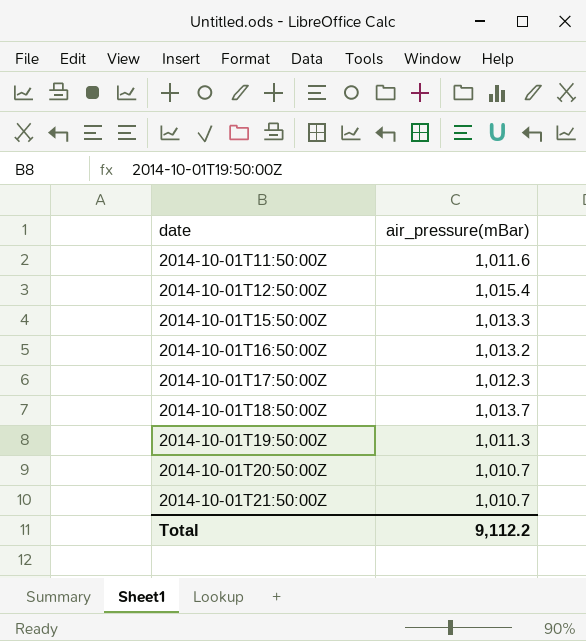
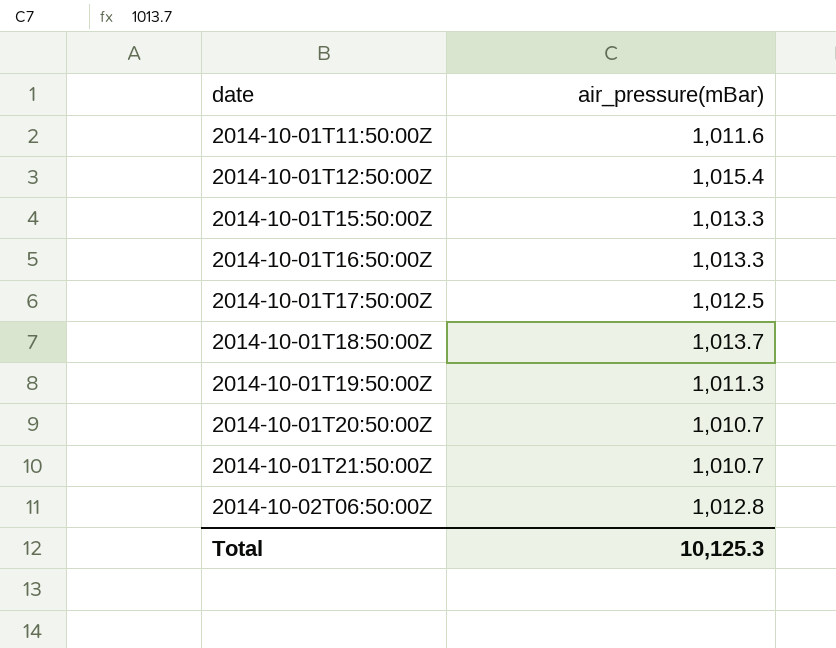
2014-10-01T16:50:00Z | air_pressure(mBar): 1,013.2 -> 1,013.3
2014-10-01T17:50:00Z | air_pressure(mBar): 1,012.3 -> 1,012.5
row 2014-10-02T06:50:00Z: none -> 1,012.8
Total | air_pressure(mBar): 9,112.2 -> 10,125.3

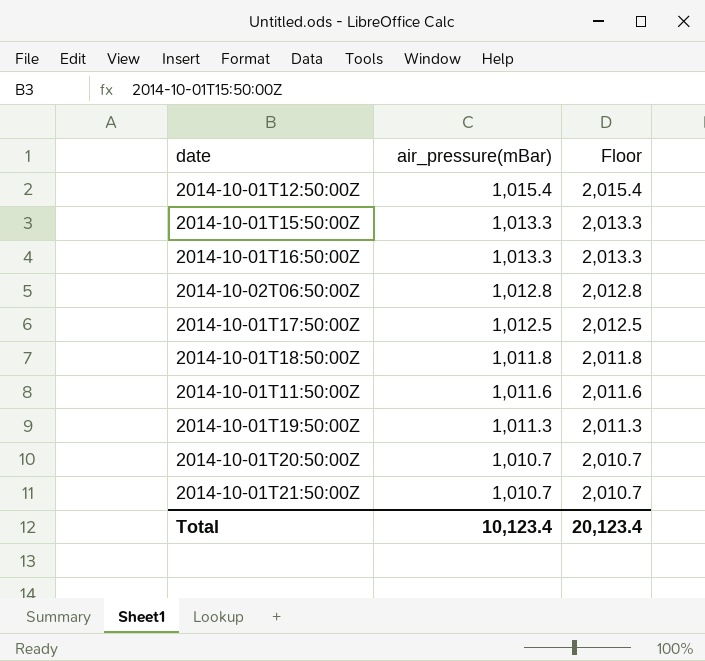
row order: date ascending -> air_pressure(mBar) descending
column Floor | formula: none -> [air_pressure(mBar)] + 1000
2014-10-01T18:50:00Z | air_pressure(mBar): 1,013.7 -> 1,011.8
Total | air_pressure(mBar): 10,125.3 -> 10,123.4

